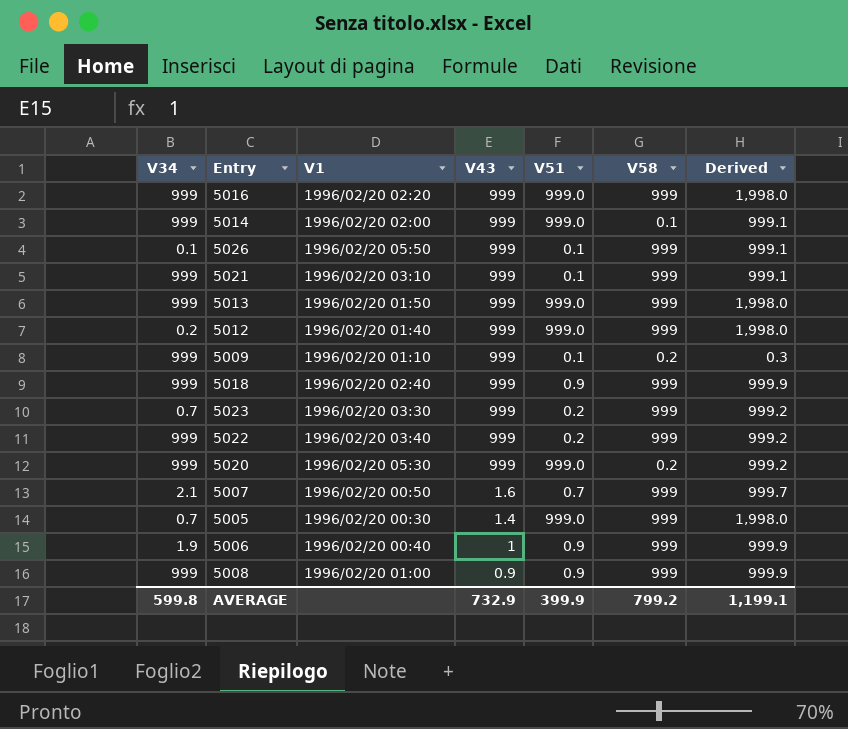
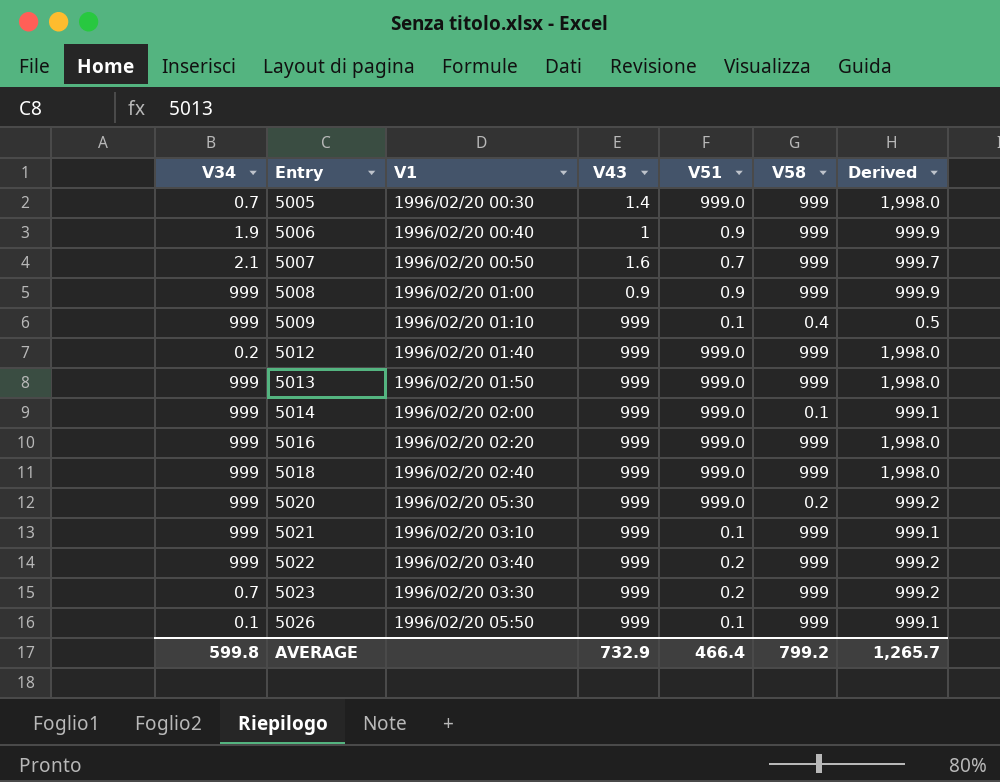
row order: V43 descending -> Entry ascending
5009 | V58: 0.2 -> 0.4
5009 | Derived: 0.3 -> 0.5
5018 | V51: 0.9 -> 999.0
5018 | Derived: 999.9 -> 1,998.0
AVERAGE | V51: 399.9 -> 466.4
AVERAGE | Derived: 1,199.1 -> 1,265.7

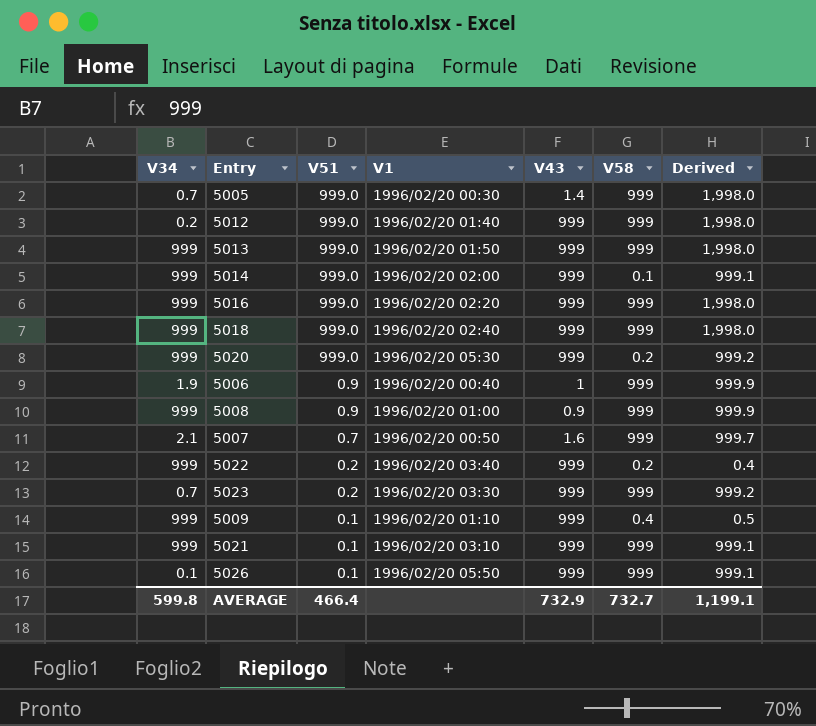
row order: Entry ascending -> V51 descending
column V51 | position: 5 -> 3
5022 | V58: 999 -> 0.2
5022 | Derived: 999.2 -> 0.4
AVERAGE | V58: 799.2 -> 732.7
AVERAGE | Derived: 1,265.7 -> 1,199.1

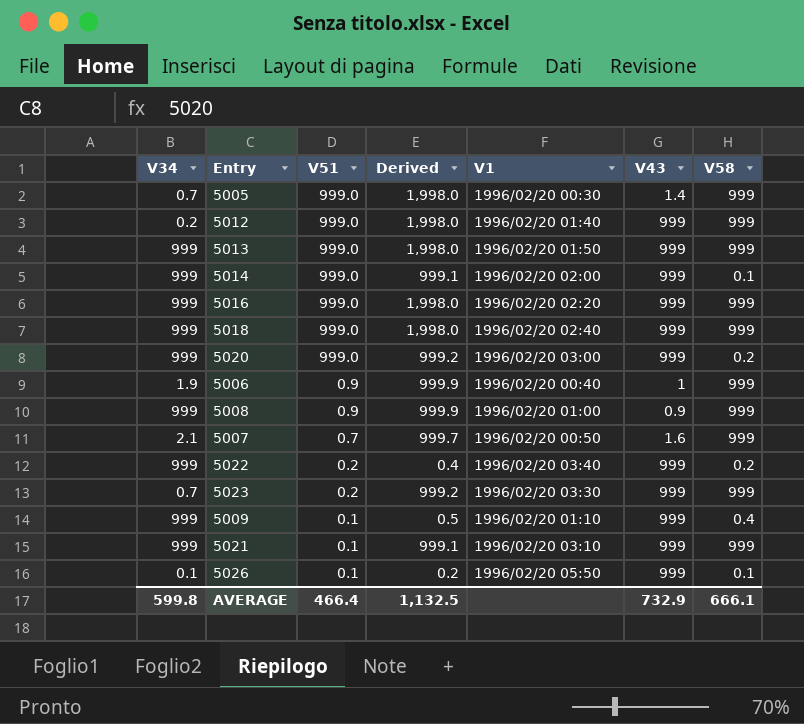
column Derived | position: 7 -> 4
5020 | V1: 1996/02/20 05:30 -> 1996/02/20 03:00
5026 | Derived: 999.1 -> 0.2
5026 | V58: 999 -> 0.1
AVERAGE | Derived: 1,199.1 -> 1,132.5
AVERAGE | V58: 732.7 -> 666.1

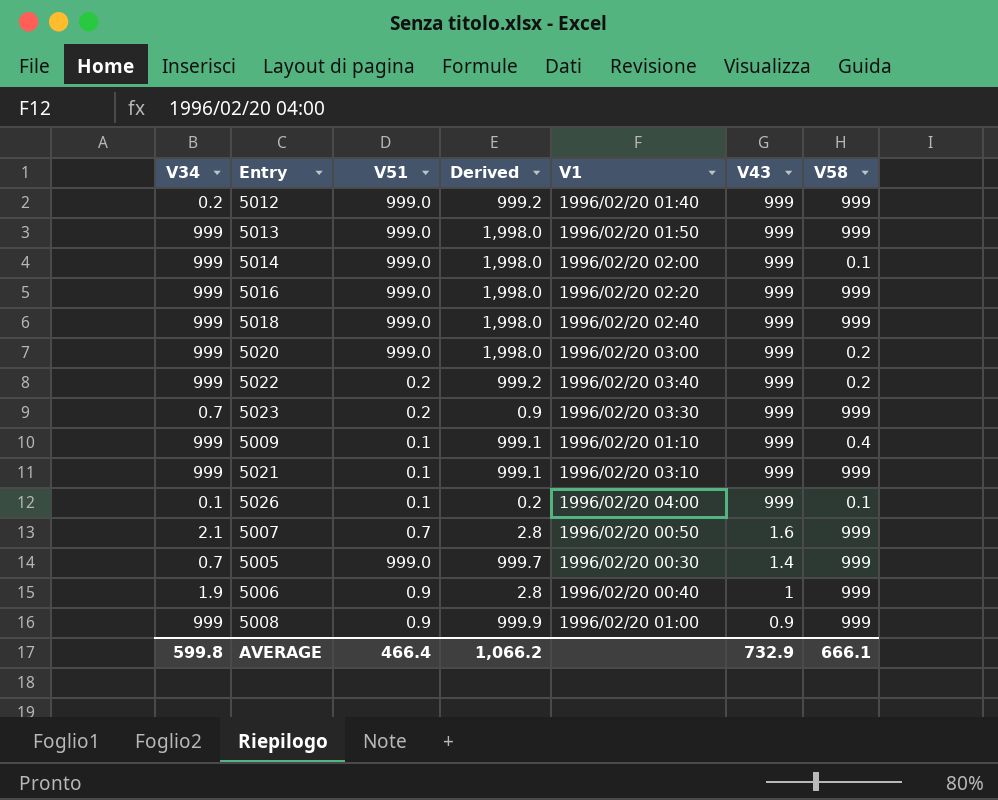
row order: V51 descending -> V43 descending
column Derived | formula: [V51] + [V58] -> [V34] + [V51]
5026 | V1: 1996/02/20 05:50 -> 1996/02/20 04:00
AVERAGE | Derived: 1,132.5 -> 1,066.2

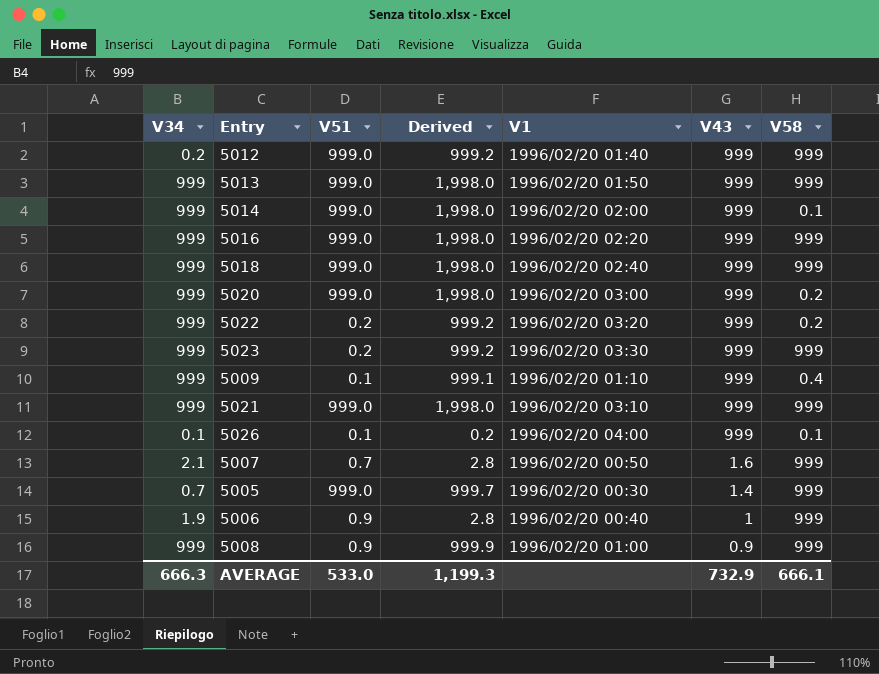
5022 | V1: 1996/02/20 03:40 -> 1996/02/20 03:20
5023 | V34: 0.7 -> 999
5023 | Derived: 0.9 -> 999.2
5021 | V51: 0.1 -> 999.0
5021 | Derived: 999.1 -> 1,998.0
AVERAGE | V34: 599.8 -> 666.3
AVERAGE | V51: 466.4 -> 533.0
AVERAGE | Derived: 1,066.2 -> 1,199.3

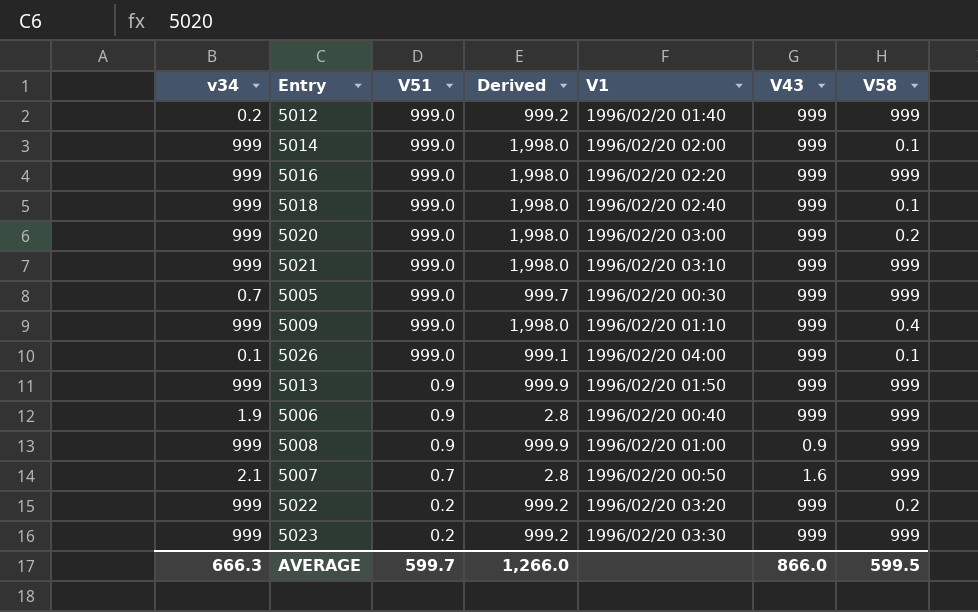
row order: V43 descending -> V51 descending
column name: V34 -> v34
5018 | V58: 999 -> 0.1
5005 | V43: 1.4 -> 999
5009 | V51: 0.1 -> 999.0
5009 | Derived: 999.1 -> 1,998.0
5026 | V51: 0.1 -> 999.0
5026 | Derived: 0.2 -> 999.1
5013 | V51: 999.0 -> 0.9
5013 | Derived: 1,998.0 -> 999.9
5006 | V43: 1 -> 999
AVERAGE | V51: 533.0 -> 599.7
AVERAGE | Derived: 1,199.3 -> 1,266.0
AVERAGE | V43: 732.9 -> 866.0
AVERAGE | V58: 666.1 -> 599.5

